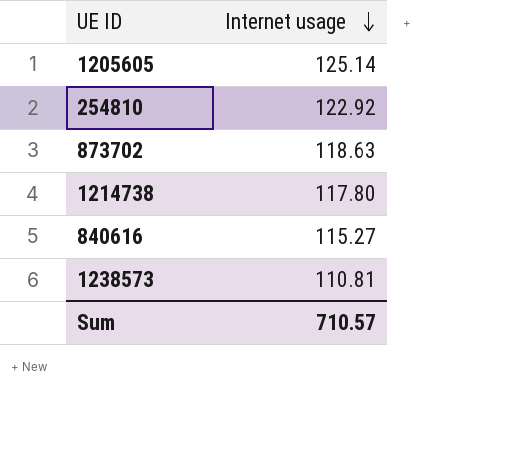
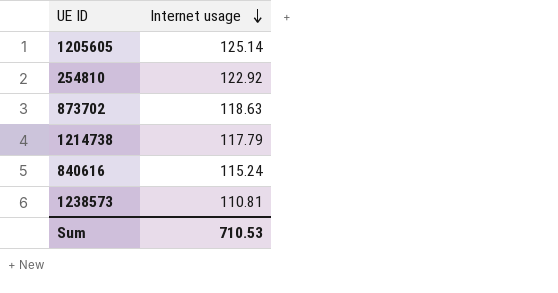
1214738 | Internet usage: 117.80 -> 117.79
840616 | Internet usage: 115.27 -> 115.24
Sum | Internet usage: 710.57 -> 710.53

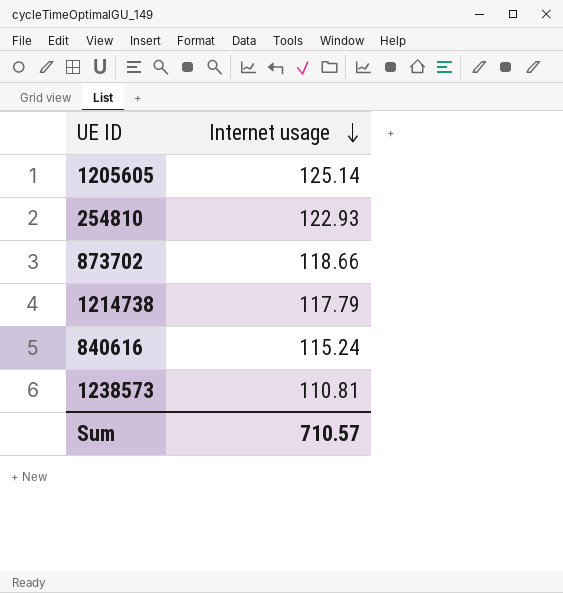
254810 | Internet usage: 122.92 -> 122.93
873702 | Internet usage: 118.63 -> 118.66
Sum | Internet usage: 710.53 -> 710.57

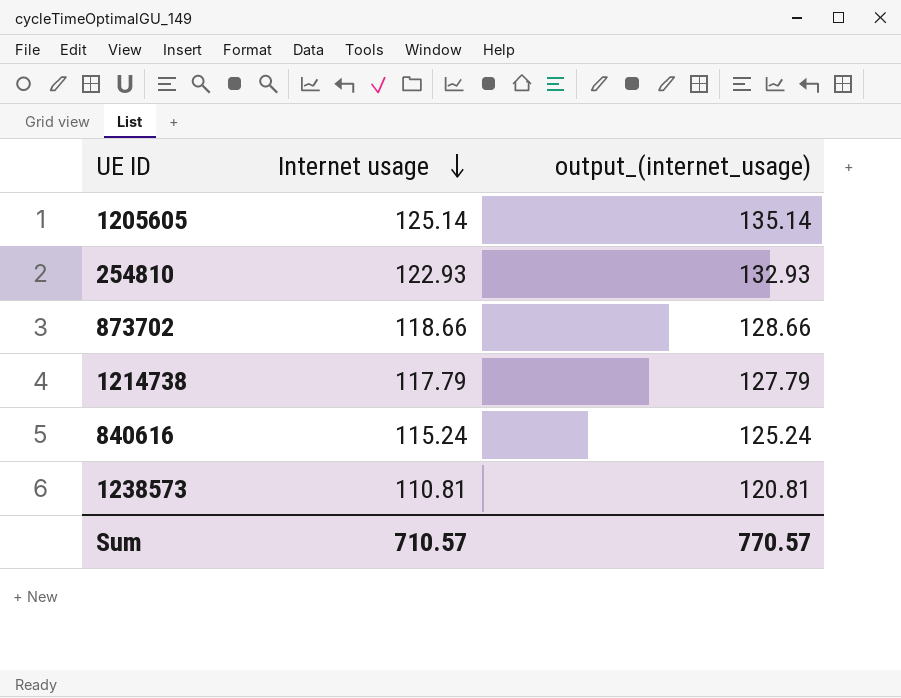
column output_(internet_usage) | formula: none -> [Internet usage] + 10

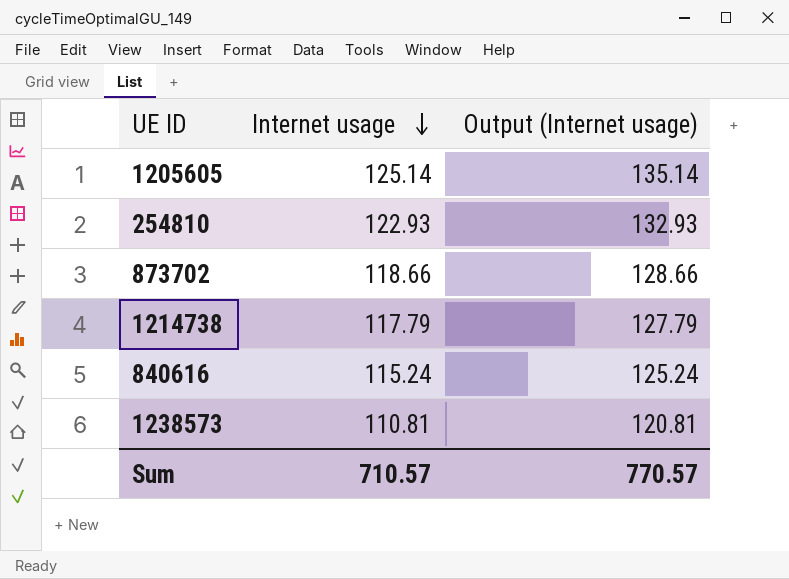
column name: output_(internet_usage) -> Output (Internet usage)

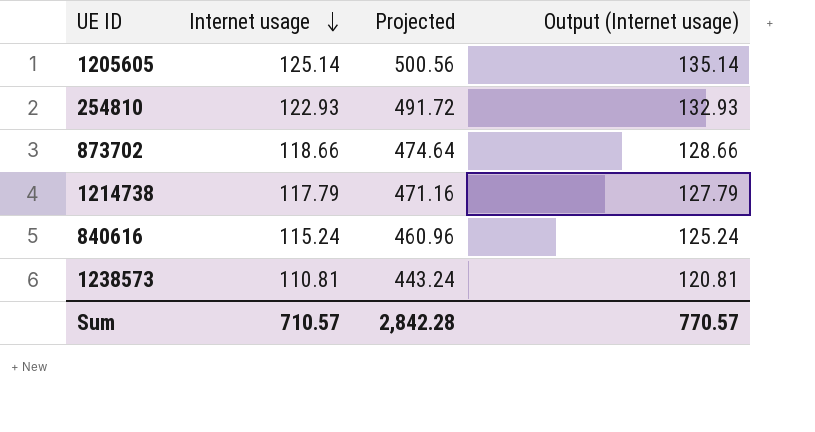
column Projected | formula: none -> [Internet usage] * 4

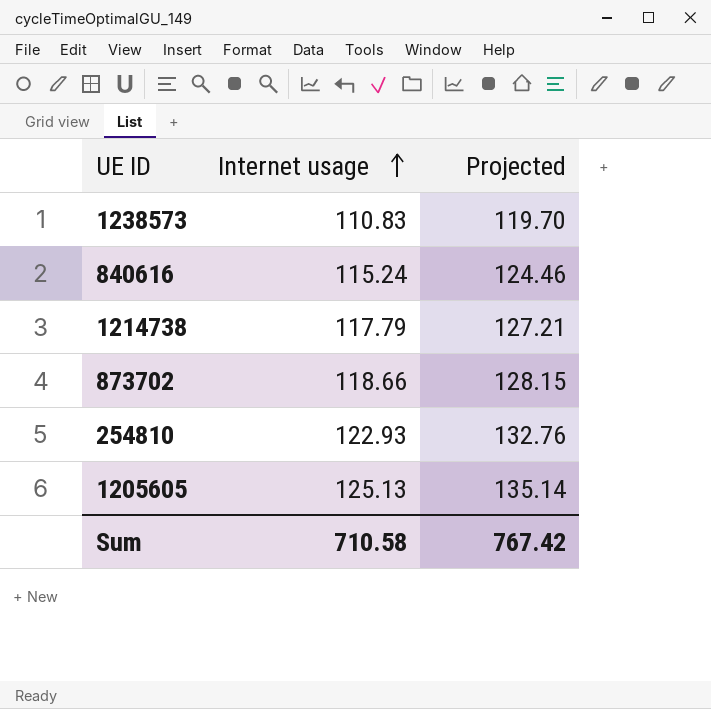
row order: Internet usage descending -> Internet usage ascending
column Output (Internet usage) | formula: [Internet usage] + 10 -> none
column Projected | formula: [Internet usage] * 4 -> [Internet usage] * 1.08
1238573 | Internet usage: 110.81 -> 110.83
1205605 | Internet usage: 125.14 -> 125.13
Sum | Internet usage: 710.57 -> 710.58
Sum | Projected: 2,842.28 -> 767.42

